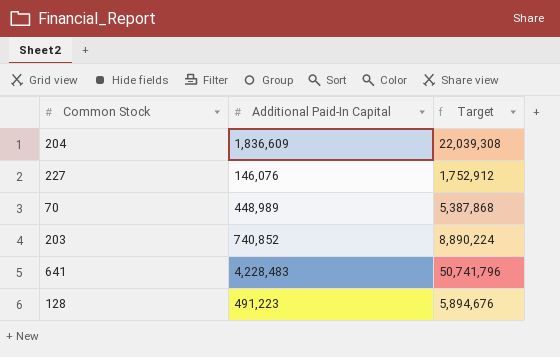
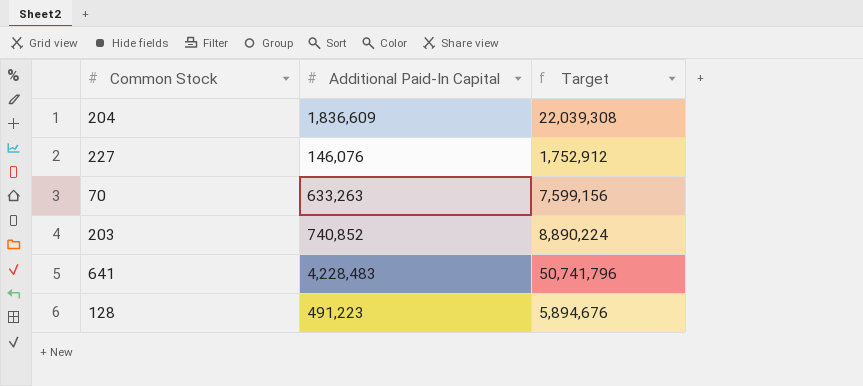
70 | Additional Paid-In Capital: 448,989 -> 633,263
70 | Target: 5,387,868 -> 7,599,156

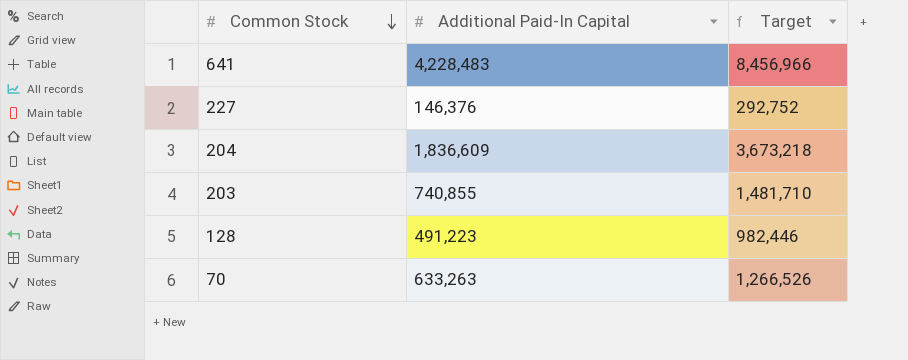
row order: none -> Common Stock descending
column Target | formula: [Additional Paid-In Capital] * 12 -> [Additional Paid-In Capital] * 2
227 | Additional Paid-In Capital: 146,076 -> 146,376
203 | Additional Paid-In Capital: 740,852 -> 740,855

